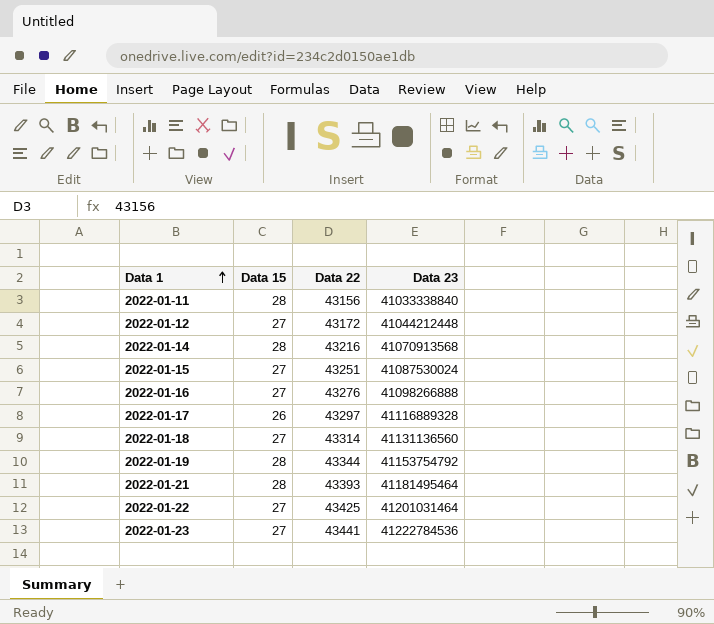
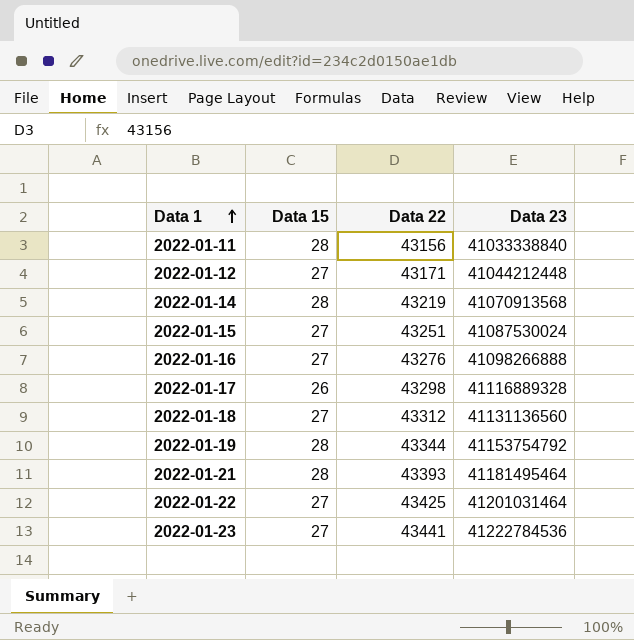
2022-01-12 | Data 22: 43172 -> 43171
2022-01-14 | Data 22: 43216 -> 43219
2022-01-17 | Data 22: 43297 -> 43298
2022-01-18 | Data 22: 43314 -> 43312

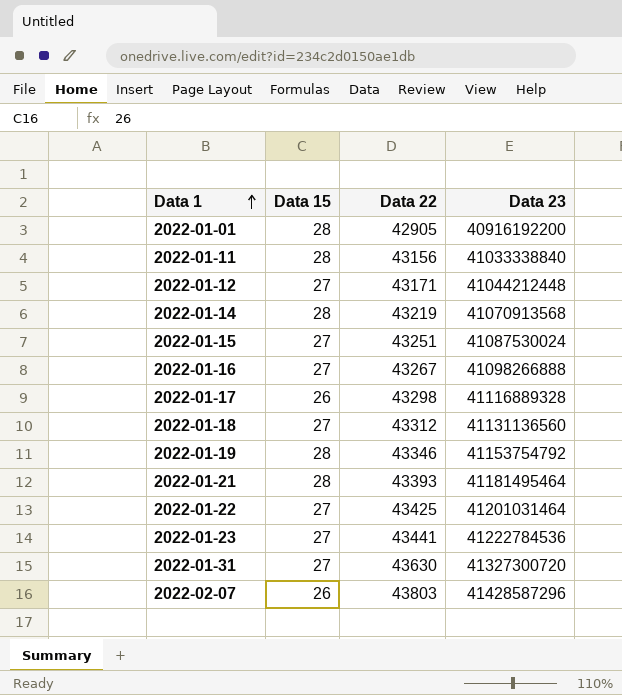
row 2022-01-01: none -> 28 | 42905 | 40916192200
2022-01-16 | Data 22: 43276 -> 43267
2022-01-19 | Data 22: 43344 -> 43346
row 2022-01-31: none -> 27 | 43630 | 41327300720
row 2022-02-07: none -> 26 | 43803 | 41428587296

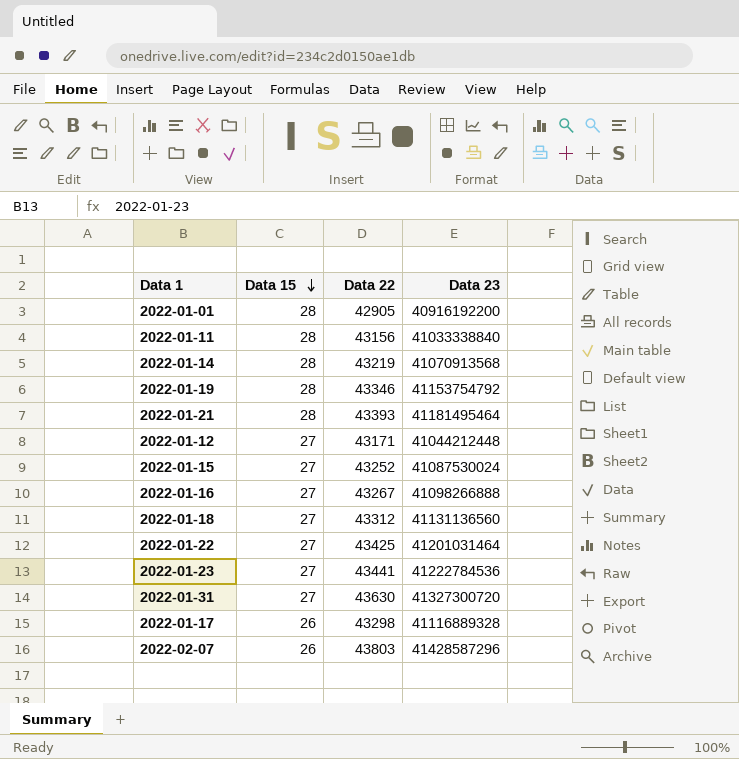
row order: Data 1 ascending -> Data 15 descending
2022-01-15 | Data 22: 43251 -> 43252

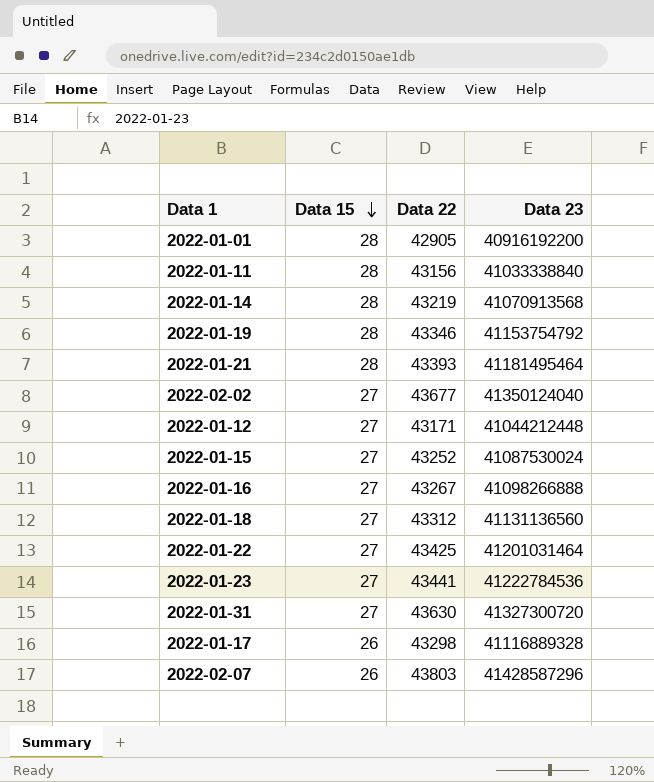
row 2022-02-02: none -> 27 | 43677 | 41350124040

